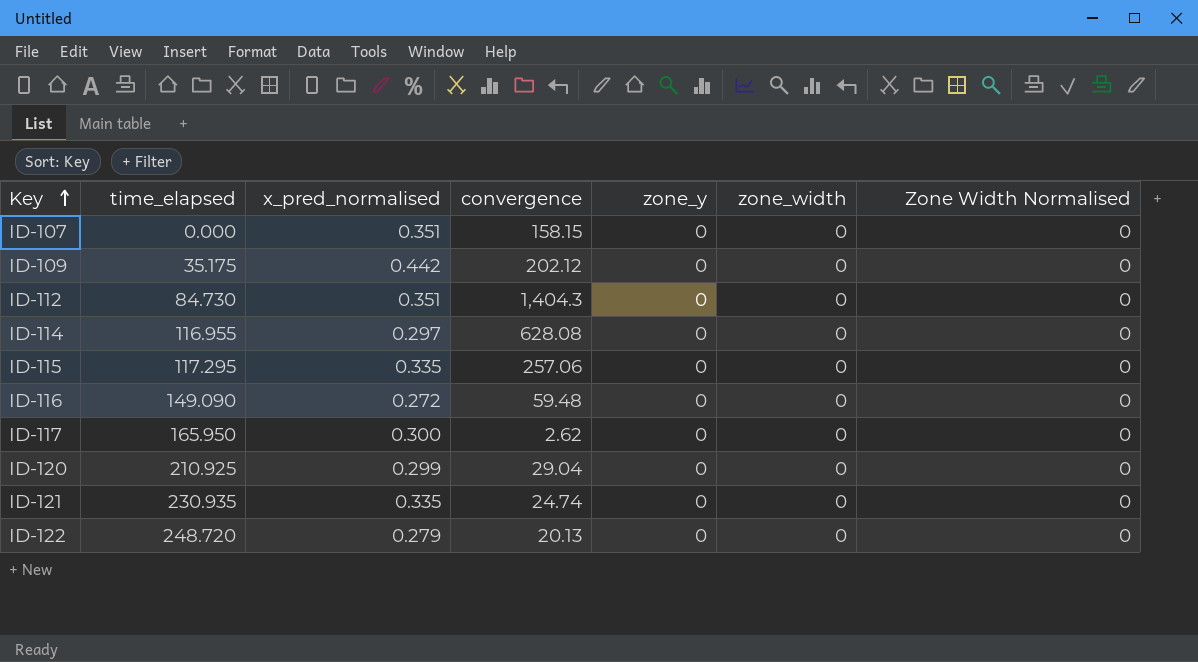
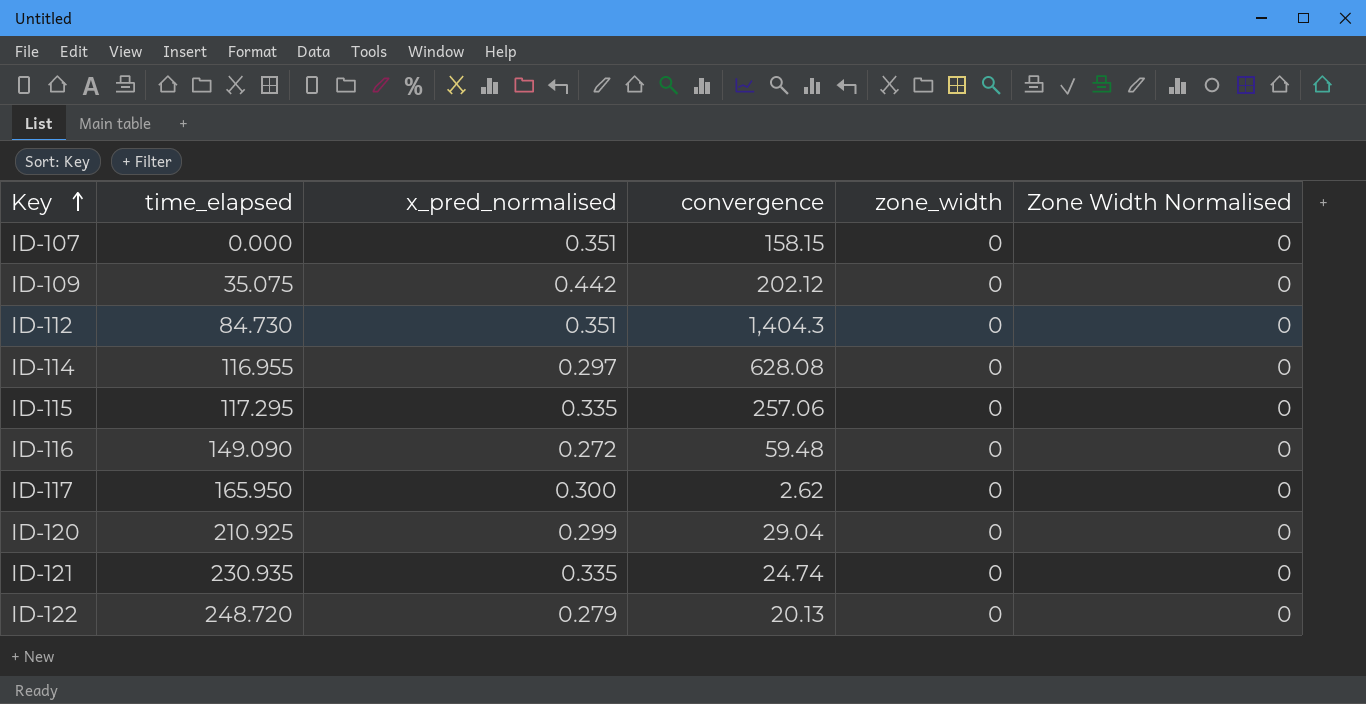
column zone_y | position: 5 -> none
ID-109 | time_elapsed: 35.175 -> 35.075

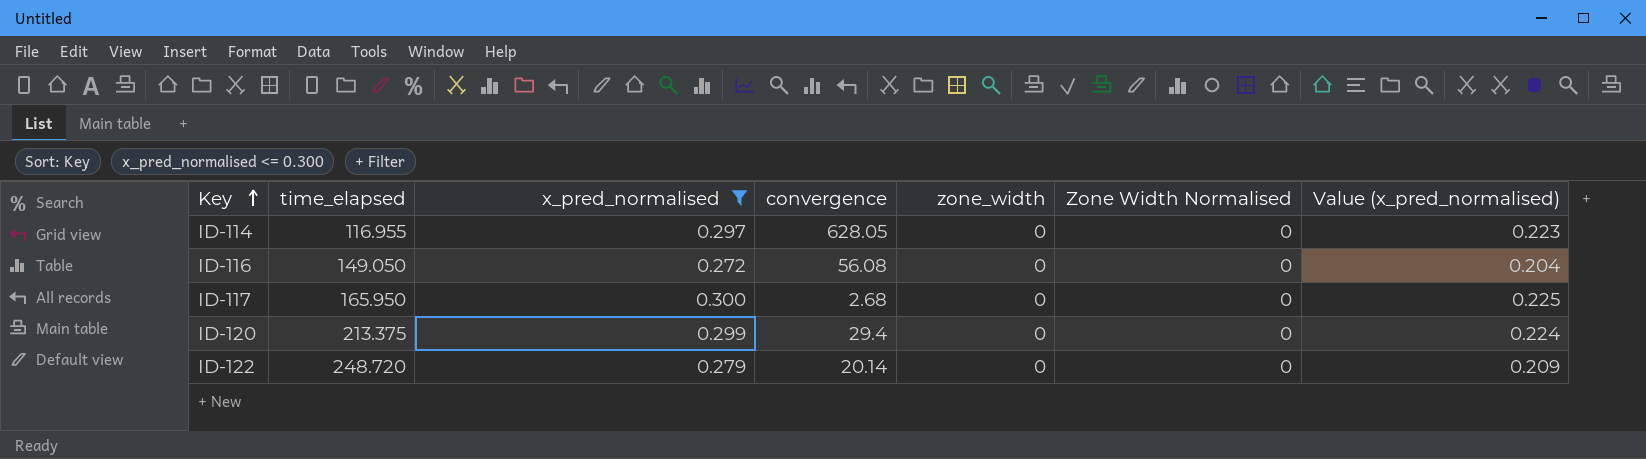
filter: none -> x_pred_normalised <= 0.300
column Value (x_pred_normalised) | formula: none -> [x_pred_normalised] * 0.75
ID-114 | convergence: 628.08 -> 628.05
ID-116 | time_elapsed: 149.090 -> 149.050
ID-116 | convergence: 59.48 -> 56.08
ID-117 | convergence: 2.62 -> 2.68
ID-120 | time_elapsed: 210.925 -> 213.375
ID-120 | convergence: 29.04 -> 29.4
ID-122 | convergence: 20.13 -> 20.14

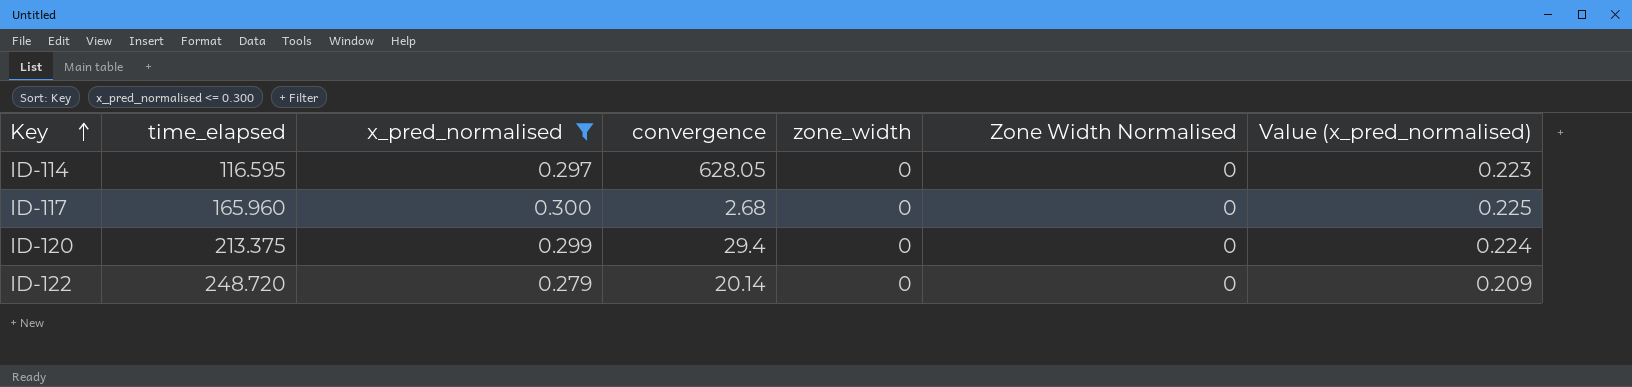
row ID-116: 149.050 | 0.272 | 56.08 | 0 | 0 | 0.204 -> none
ID-114 | time_elapsed: 116.955 -> 116.595
ID-117 | time_elapsed: 165.950 -> 165.960

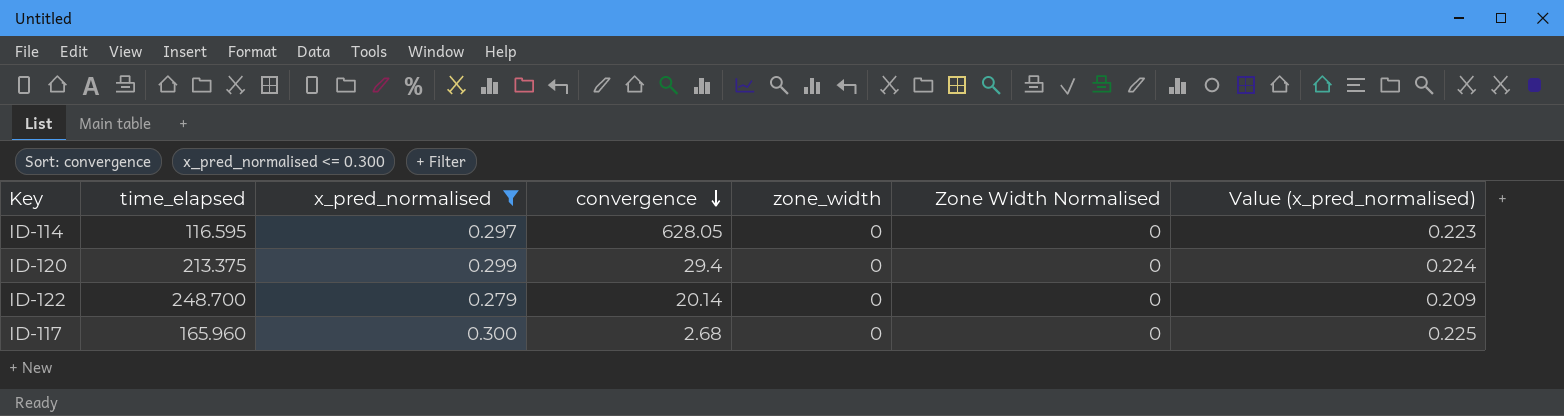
row order: Key ascending -> convergence descending
ID-122 | time_elapsed: 248.720 -> 248.700

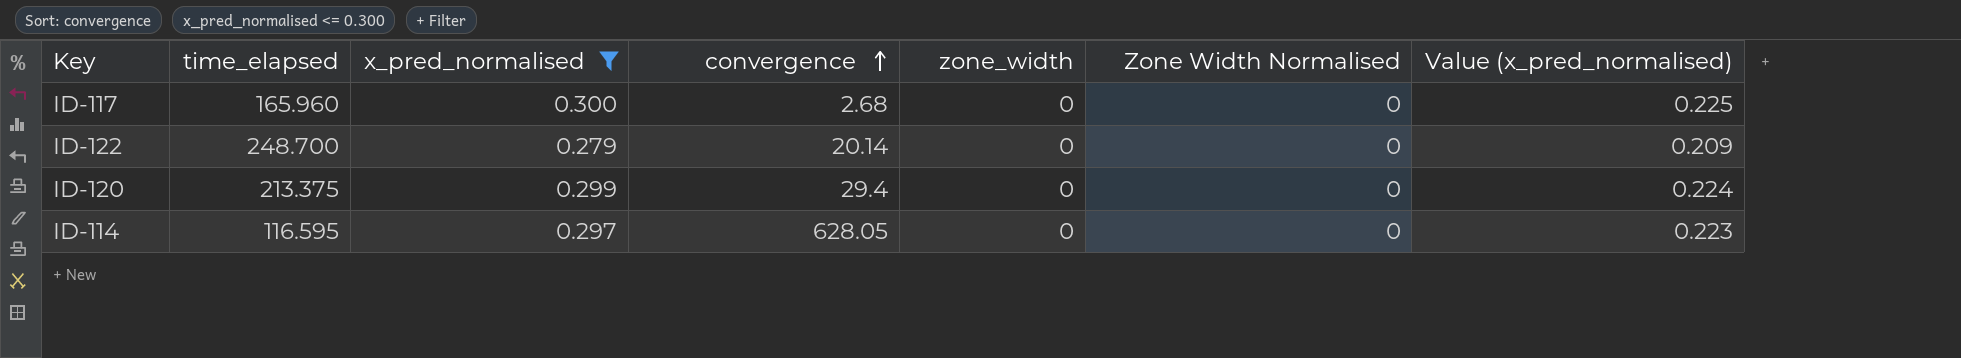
row order: convergence descending -> convergence ascending

